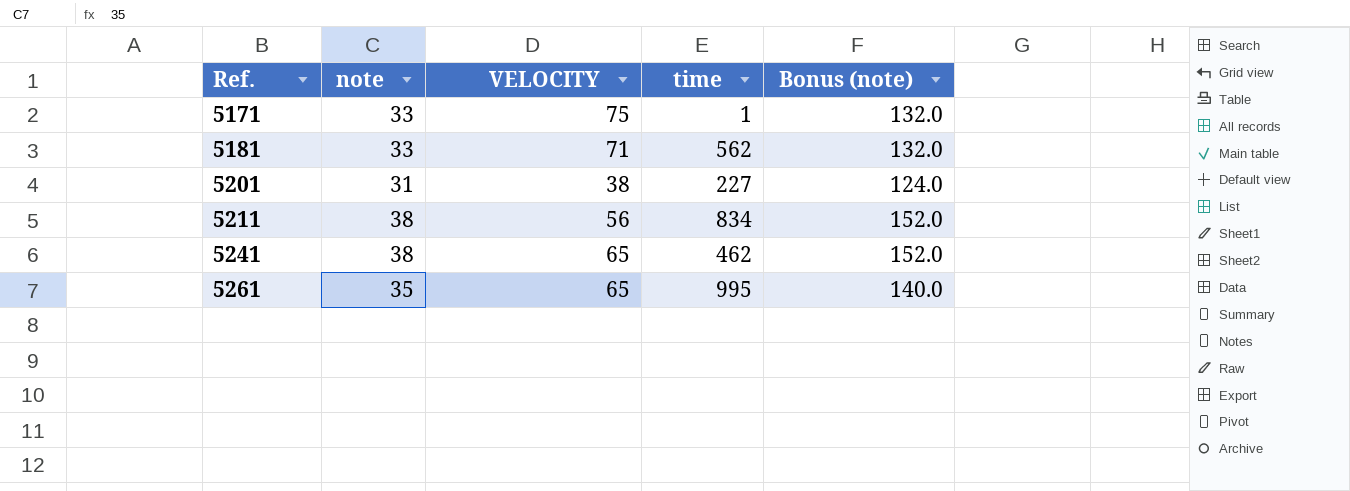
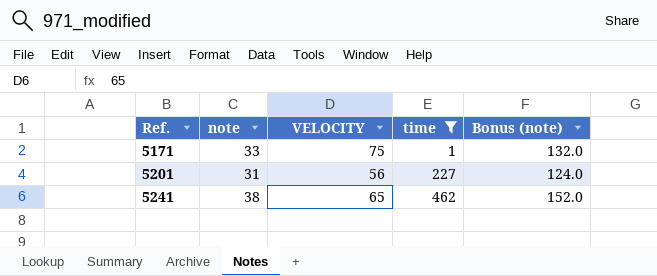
filter: none -> time <= 462
5201 | VELOCITY: 38 -> 56

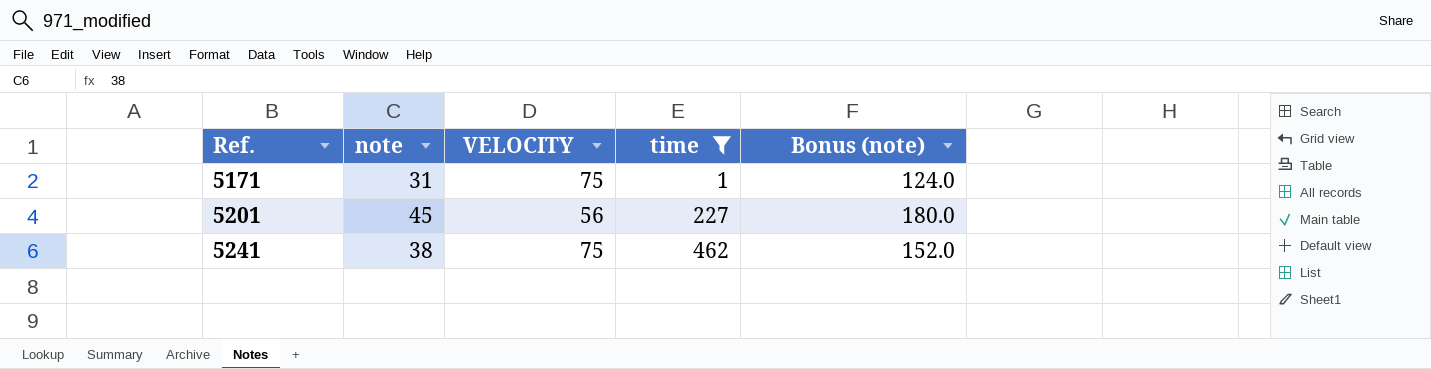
5171 | note: 33 -> 31
5171 | Bonus (note): 132.0 -> 124.0
5201 | note: 31 -> 45
5201 | Bonus (note): 124.0 -> 180.0
5241 | VELOCITY: 65 -> 75

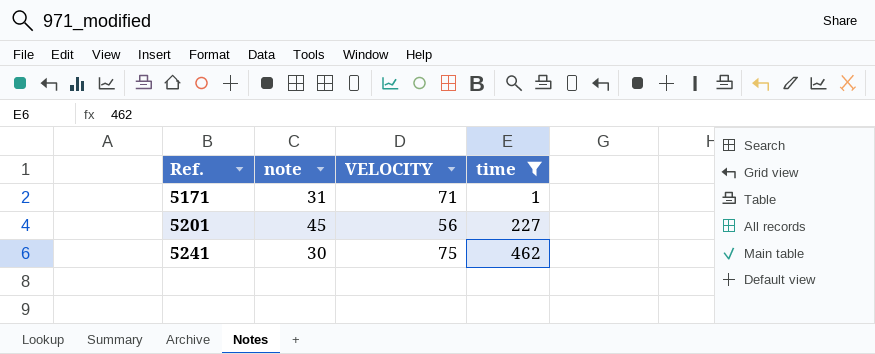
column Bonus (note) | formula: [note] * 4 -> none
5171 | VELOCITY: 75 -> 71
5241 | note: 38 -> 30

